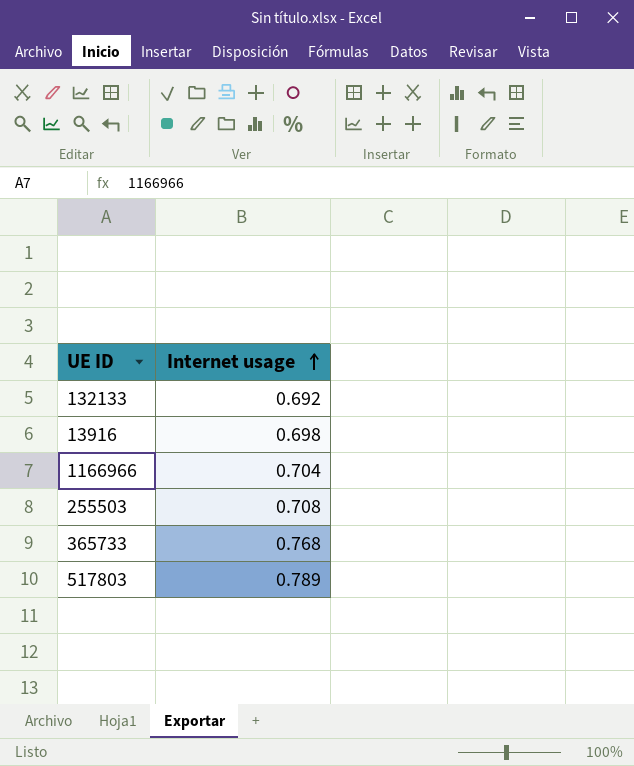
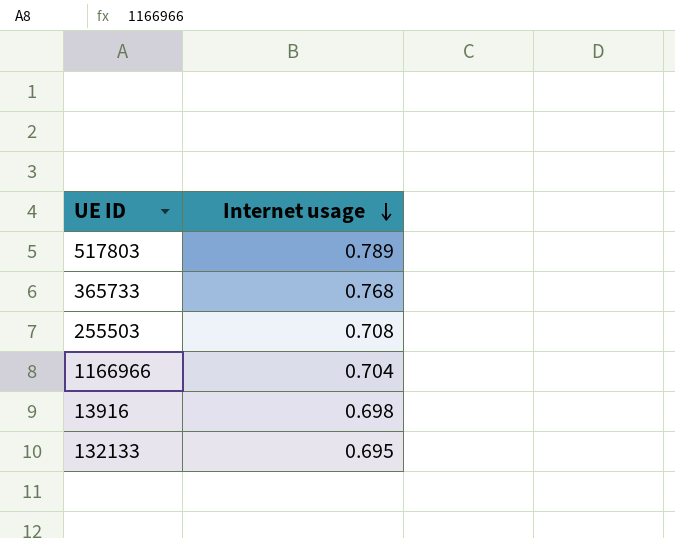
row order: Internet usage ascending -> Internet usage descending
132133 | Internet usage: 0.692 -> 0.695

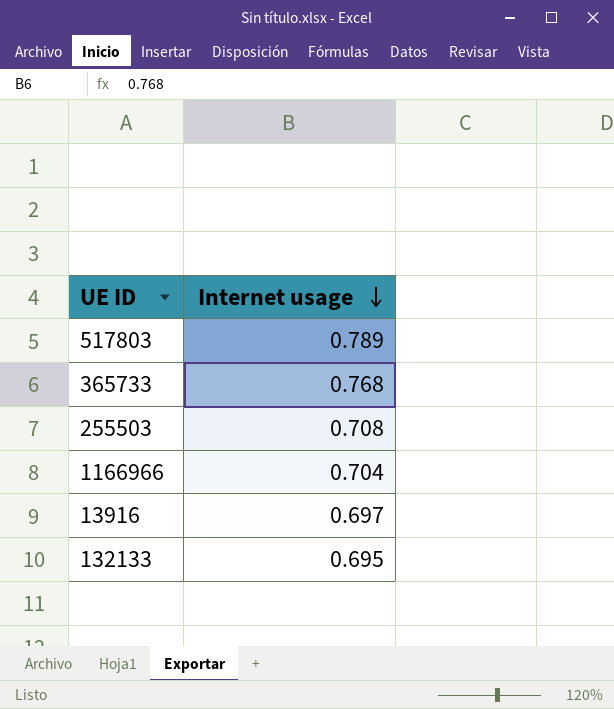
13916 | Internet usage: 0.698 -> 0.697

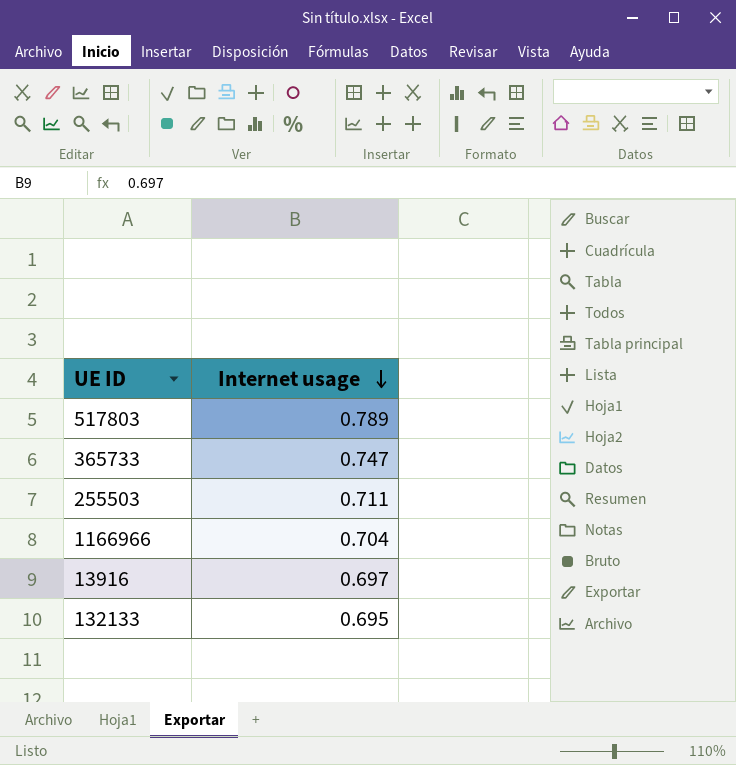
365733 | Internet usage: 0.768 -> 0.747
255503 | Internet usage: 0.708 -> 0.711

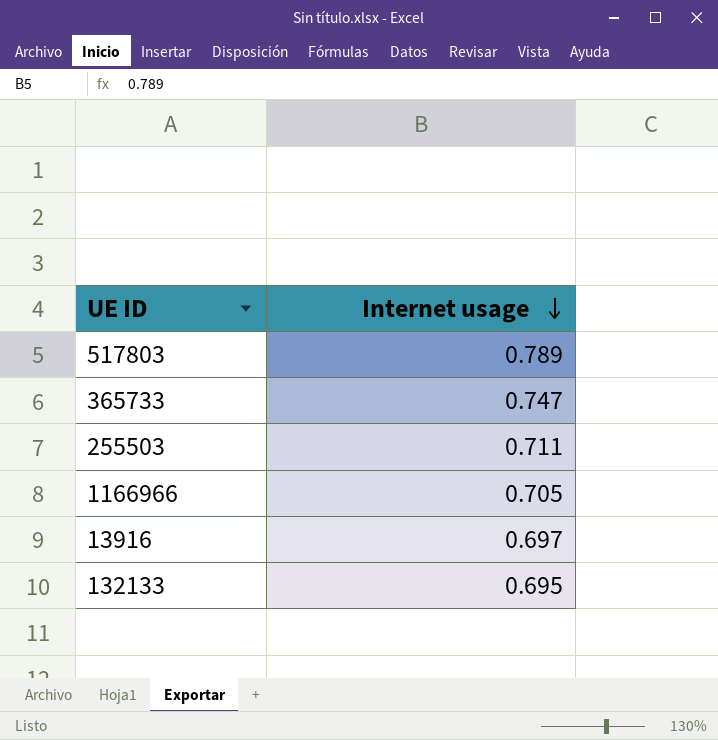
1166966 | Internet usage: 0.704 -> 0.705

